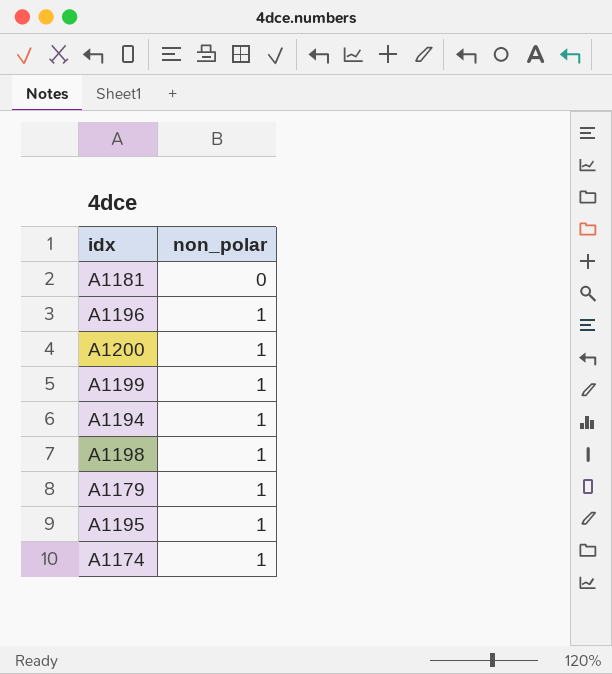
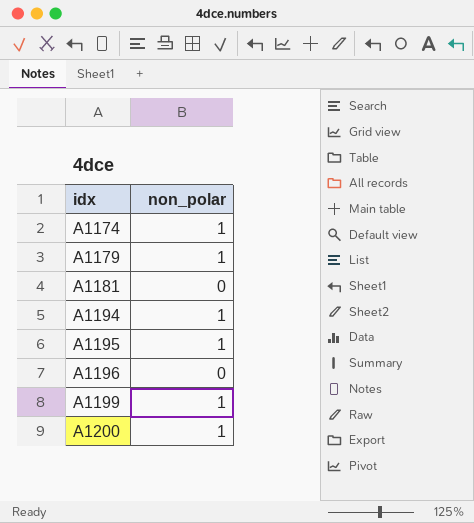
row order: non_polar ascending -> idx ascending
row A1198: 1 -> none
A1196 | non_polar: 1 -> 0

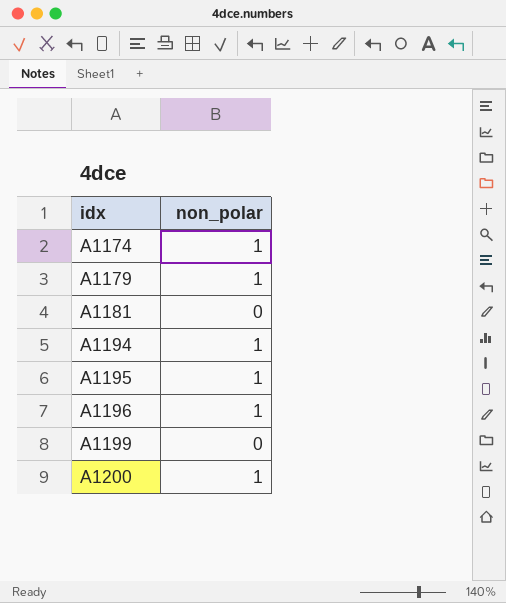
A1196 | non_polar: 0 -> 1
A1199 | non_polar: 1 -> 0

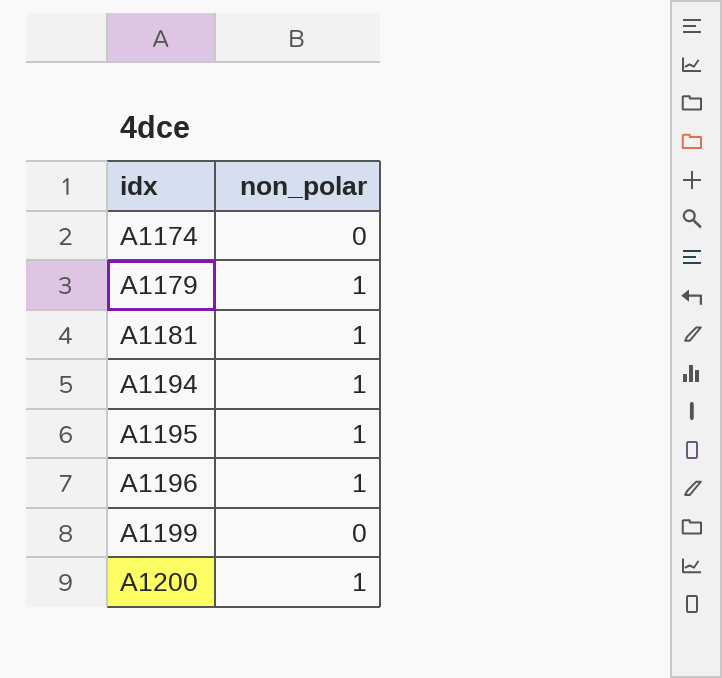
A1174 | non_polar: 1 -> 0
A1181 | non_polar: 0 -> 1

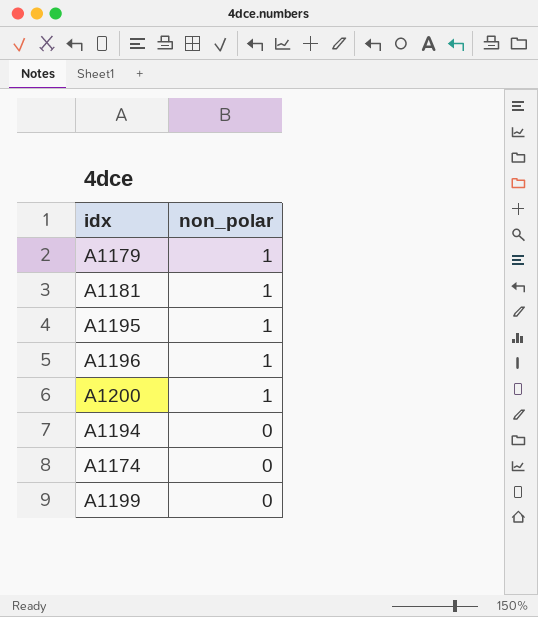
row order: idx ascending -> non_polar descending
A1194 | non_polar: 1 -> 0

